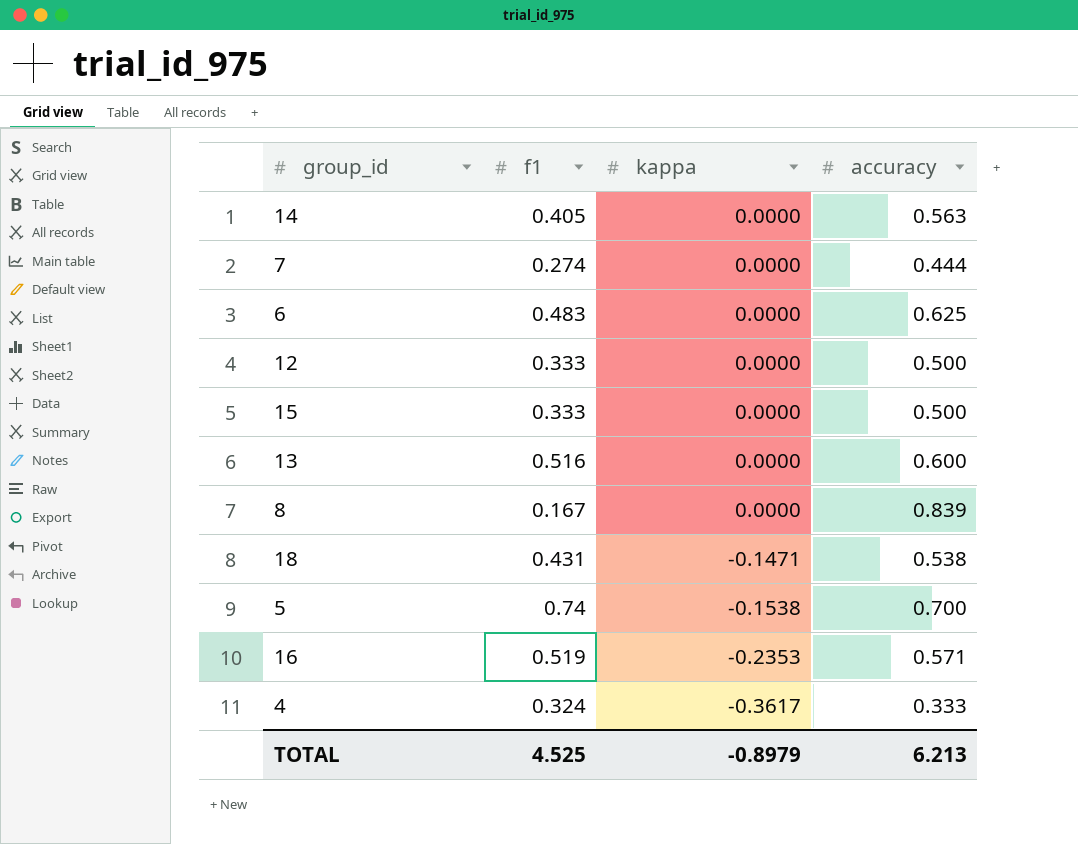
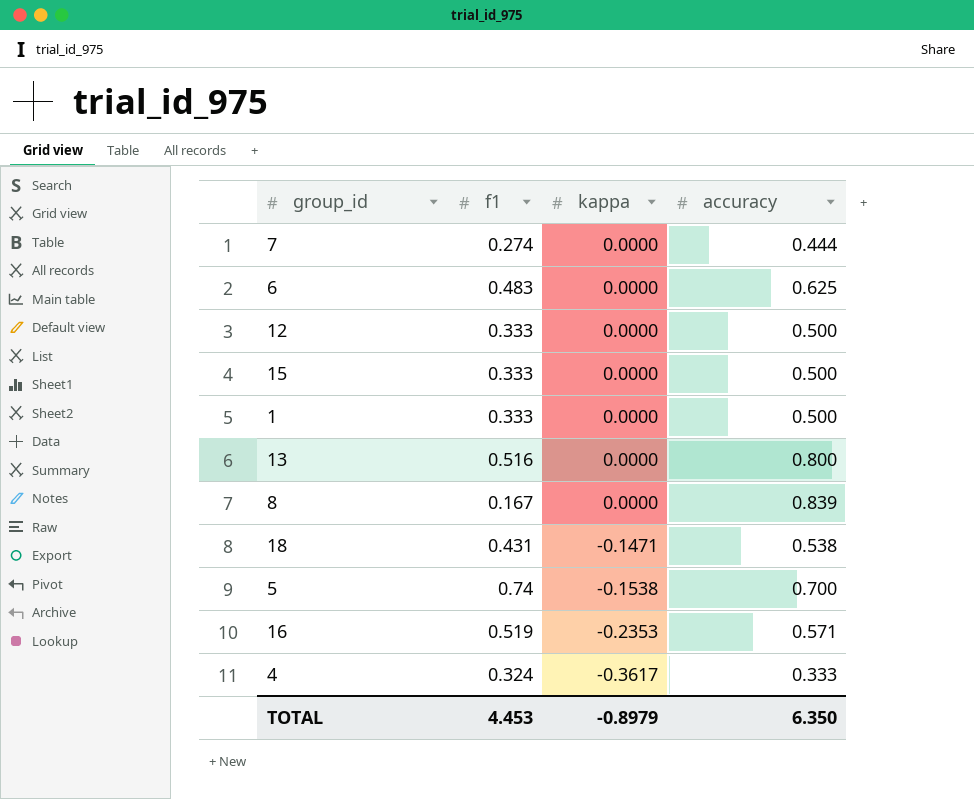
row 14: 0.405 | 0.0000 | 0.563 -> none
row 1: none -> 0.333 | 0.0000 | 0.500
13 | accuracy: 0.600 -> 0.800
TOTAL | f1: 4.525 -> 4.453
TOTAL | accuracy: 6.213 -> 6.350

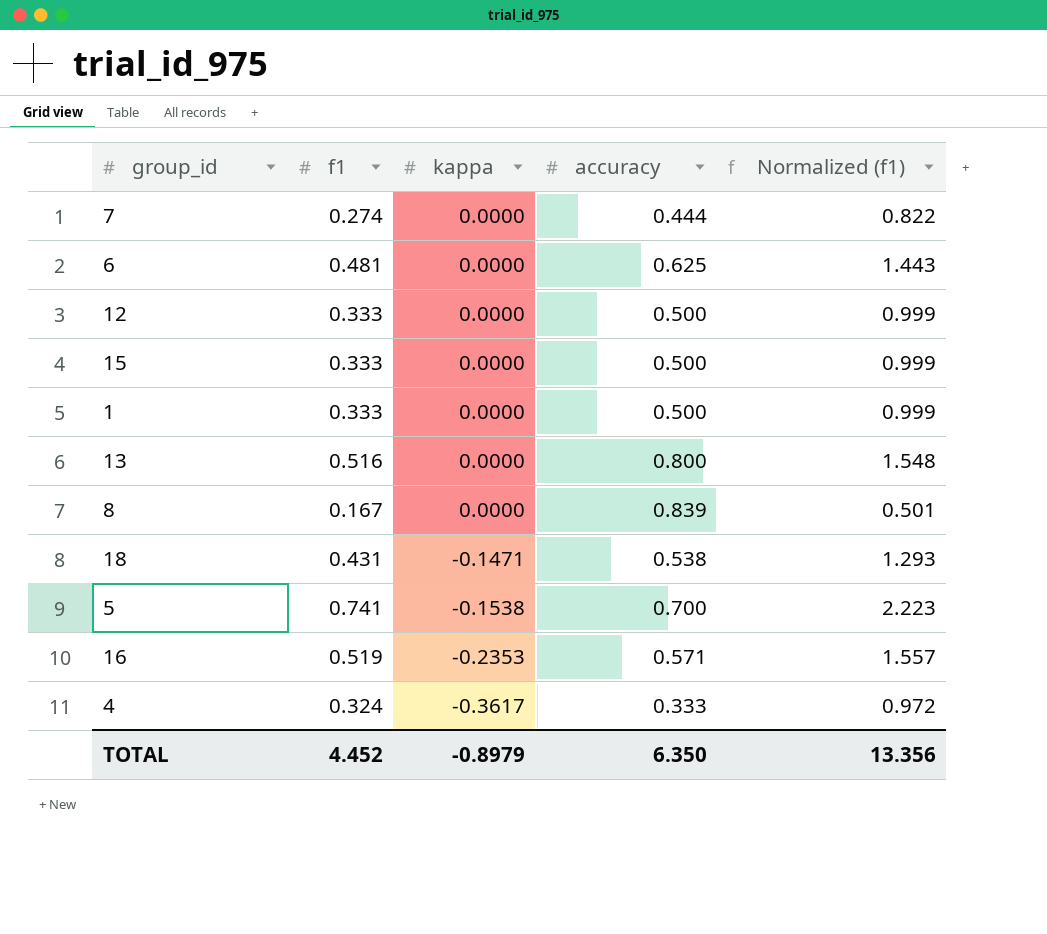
column Normalized (f1) | formula: none -> [f1] * 3
6 | f1: 0.483 -> 0.481
5 | f1: 0.74 -> 0.741
TOTAL | f1: 4.453 -> 4.452

